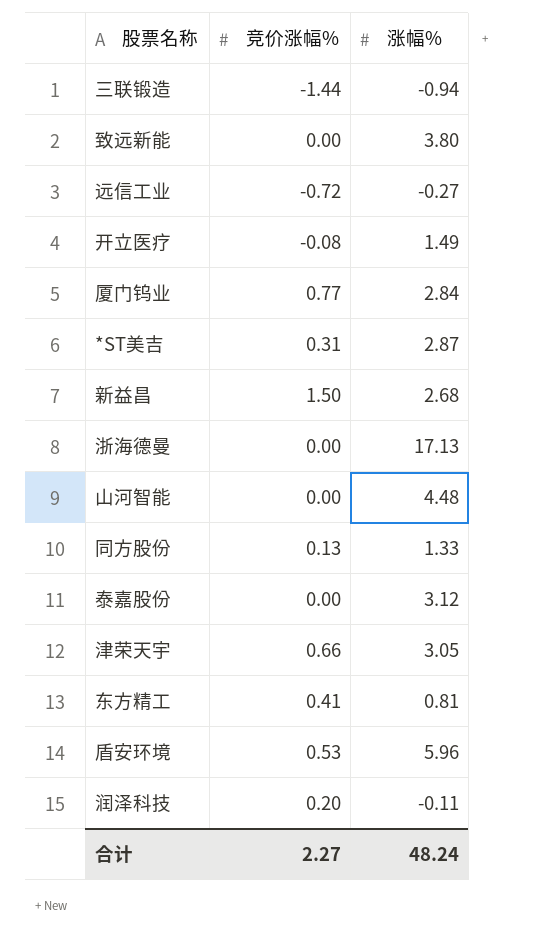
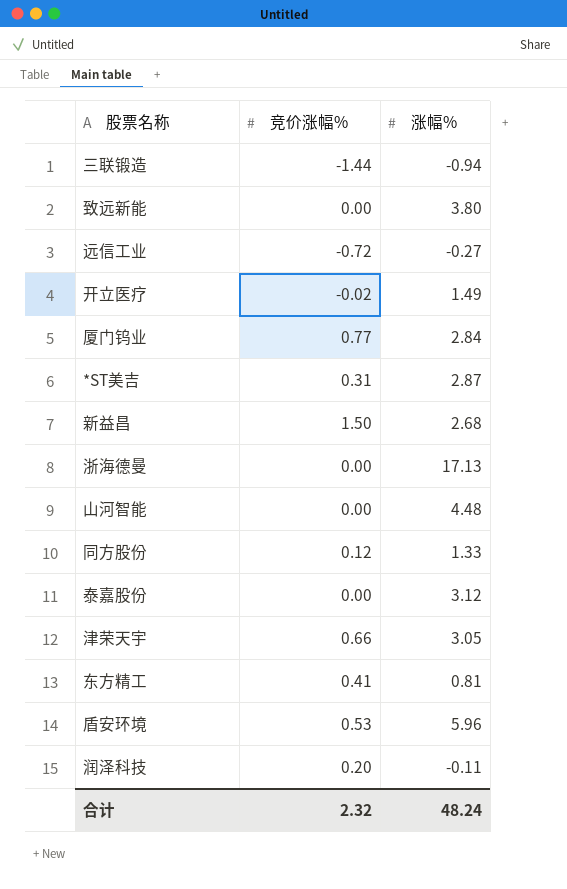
开立医疗 | 竞价涨幅%: -0.08 -> -0.02
同方股份 | 竞价涨幅%: 0.13 -> 0.12
合计 | 竞价涨幅%: 2.27 -> 2.32

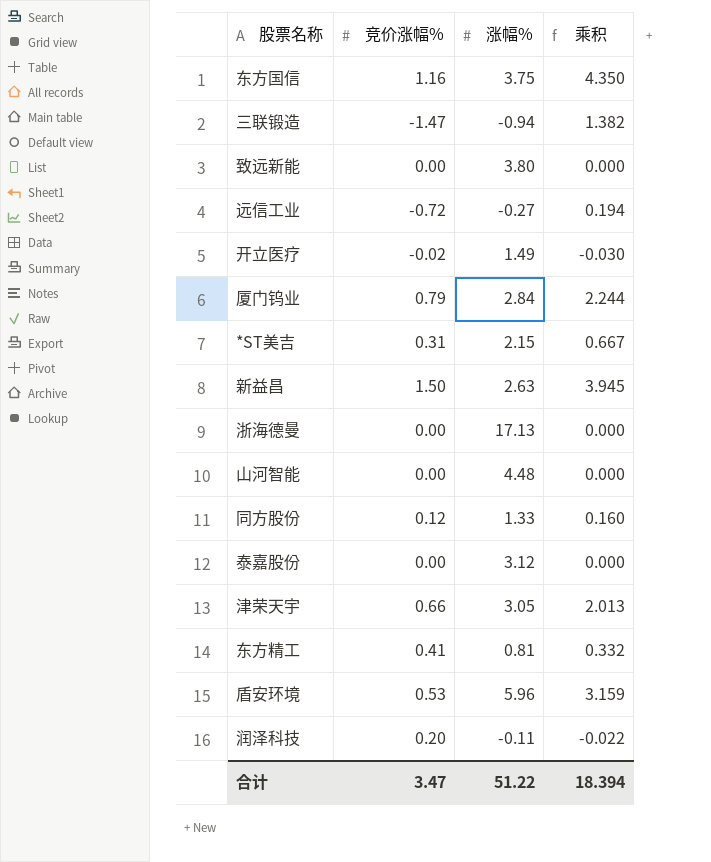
column 乘积 | formula: none -> [竞价涨幅%] * [涨幅%]
row 东方国信: none -> 1.16 | 3.75 | 4.350
三联锻造 | 竞价涨幅%: -1.44 -> -1.47
厦门钨业 | 竞价涨幅%: 0.77 -> 0.79
*ST美吉 | 涨幅%: 2.87 -> 2.15
新益昌 | 涨幅%: 2.68 -> 2.63
合计 | 竞价涨幅%: 2.32 -> 3.47
合计 | 涨幅%: 48.24 -> 51.22

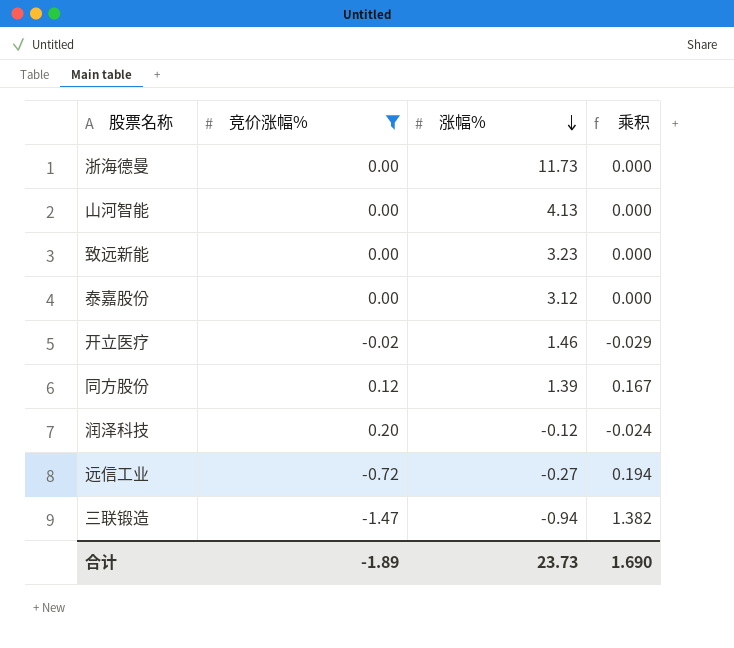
filter: none -> 竞价涨幅% <= 0.20
row order: none -> 涨幅% descending
浙海德曼 | 涨幅%: 17.13 -> 11.73
山河智能 | 涨幅%: 4.48 -> 4.13
致远新能 | 涨幅%: 3.80 -> 3.23
开立医疗 | 涨幅%: 1.49 -> 1.46
开立医疗 | 乘积: -0.030 -> -0.029
同方股份 | 涨幅%: 1.33 -> 1.39
同方股份 | 乘积: 0.160 -> 0.167
润泽科技 | 涨幅%: -0.11 -> -0.12
润泽科技 | 乘积: -0.022 -> -0.024
合计 | 竞价涨幅%: 3.47 -> -1.89
合计 | 涨幅%: 51.22 -> 23.73
合计 | 乘积: 18.394 -> 1.690

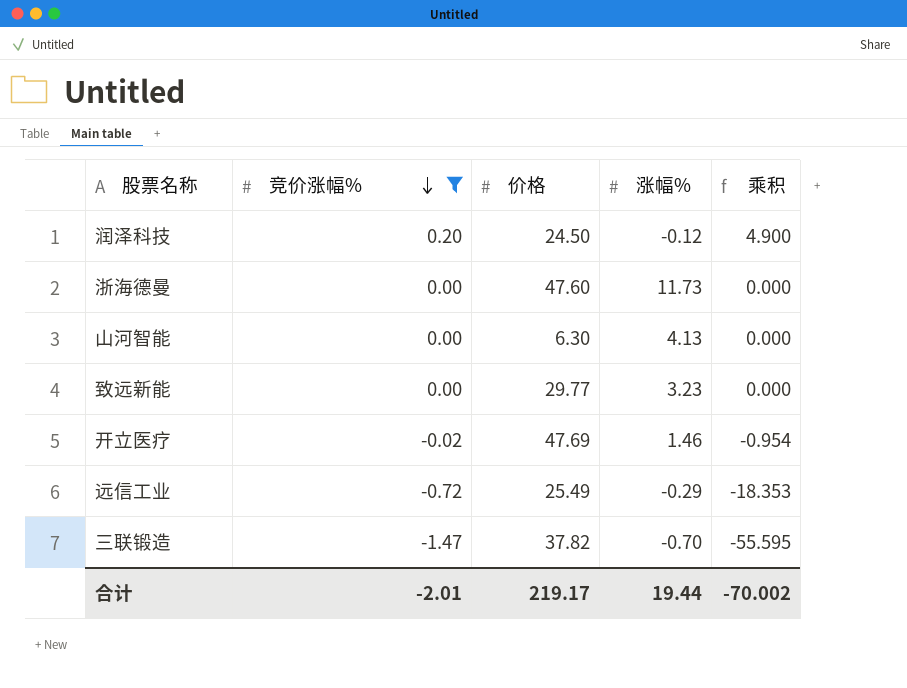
row order: 涨幅% descending -> 竞价涨幅% descending
column 价格 | position: none -> 3
column 乘积 | formula: [竞价涨幅%] * [涨幅%] -> [竞价涨幅%] * [价格]
row 泰嘉股份: 0.00 | 3.12 | 0.000 -> none
row 同方股份: 0.12 | 1.39 | 0.167 -> none
远信工业 | 涨幅%: -0.27 -> -0.29
三联锻造 | 涨幅%: -0.94 -> -0.70
合计 | 竞价涨幅%: -1.89 -> -2.01
合计 | 涨幅%: 23.73 -> 19.44
合计 | 乘积: 1.690 -> -70.002

